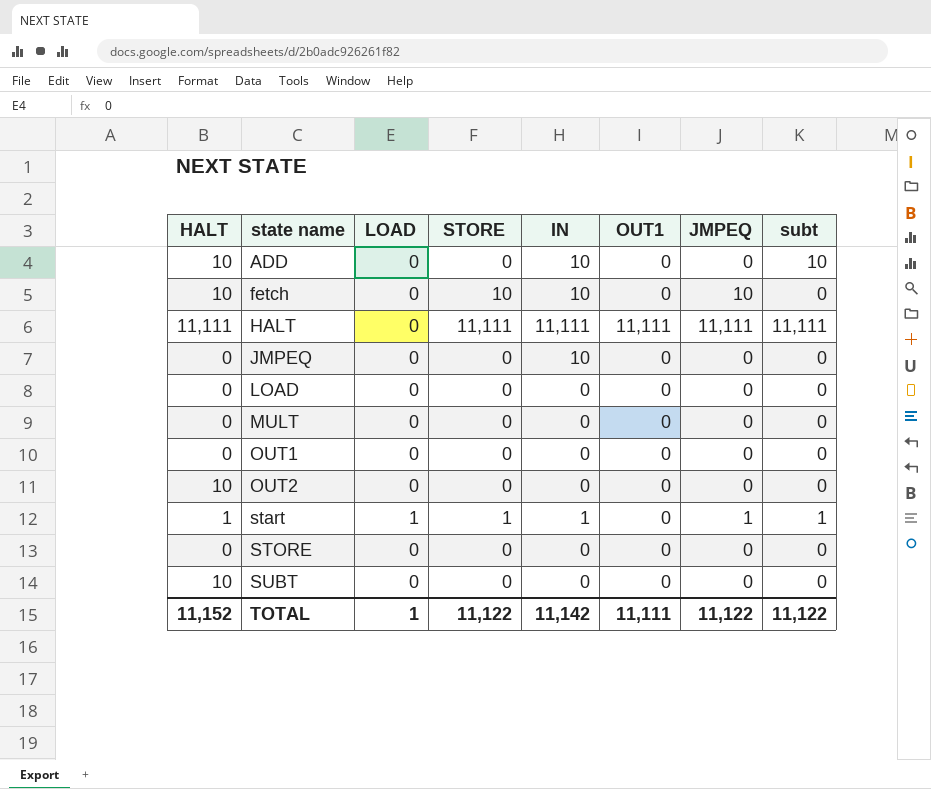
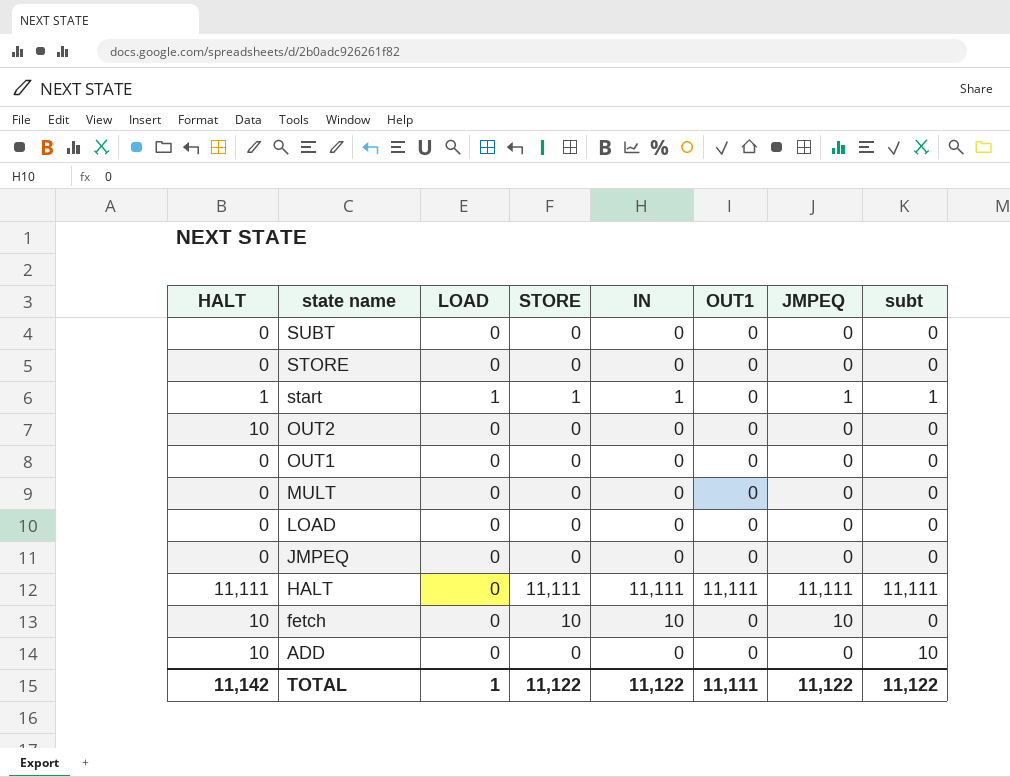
row order: state name ascending -> state name descending
SUBT | HALT: 10 -> 0
JMPEQ | IN: 10 -> 0
ADD | IN: 10 -> 0
TOTAL | HALT: 11,152 -> 11,142
TOTAL | IN: 11,142 -> 11,122

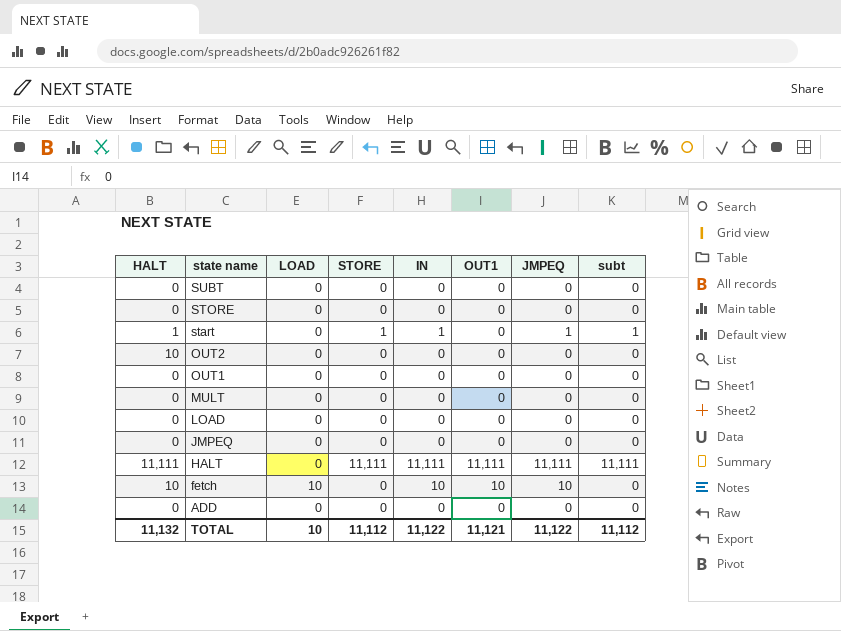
start | LOAD: 1 -> 0
fetch | LOAD: 0 -> 10
fetch | STORE: 10 -> 0
fetch | OUT1: 0 -> 10
ADD | HALT: 10 -> 0
ADD | subt: 10 -> 0
TOTAL | HALT: 11,142 -> 11,132
TOTAL | LOAD: 1 -> 10
TOTAL | STORE: 11,122 -> 11,112
TOTAL | OUT1: 11,111 -> 11,121
TOTAL | subt: 11,122 -> 11,112

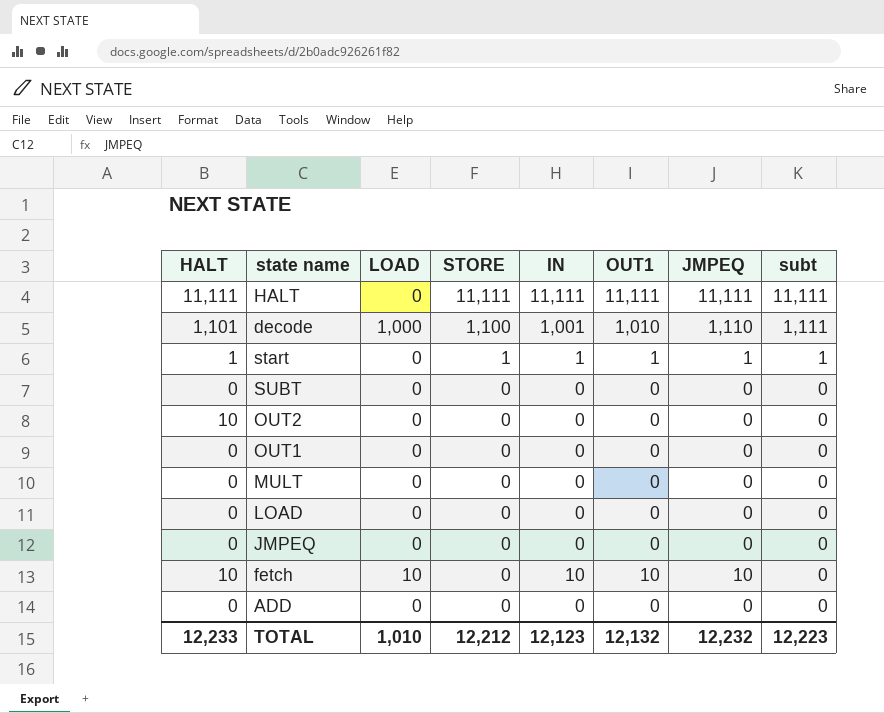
row order: state name descending -> STORE descending
row STORE: 0 | 0 | 0 | 0 | 0 | 0 | 0 -> none
row decode: none -> 1,101 | 1,000 | 1,100 | 1,001 | 1,010 | 1,110 | 1,111
start | OUT1: 0 -> 1
TOTAL | HALT: 11,132 -> 12,233
TOTAL | LOAD: 10 -> 1,010
TOTAL | STORE: 11,112 -> 12,212
TOTAL | IN: 11,122 -> 12,123
TOTAL | OUT1: 11,121 -> 12,132
TOTAL | JMPEQ: 11,122 -> 12,232
TOTAL | subt: 11,112 -> 12,223

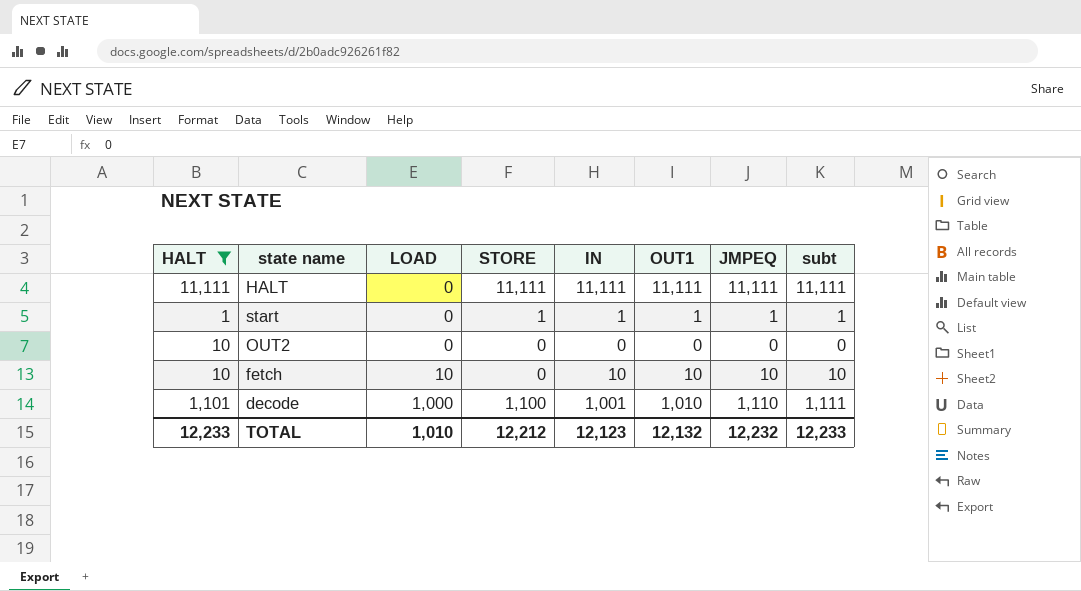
filter: none -> HALT != 0
row order: STORE descending -> LOAD ascending
fetch | subt: 0 -> 10
TOTAL | subt: 12,223 -> 12,233

